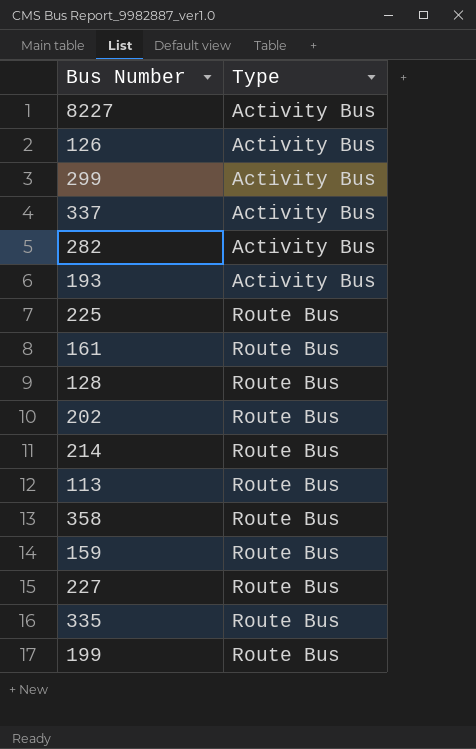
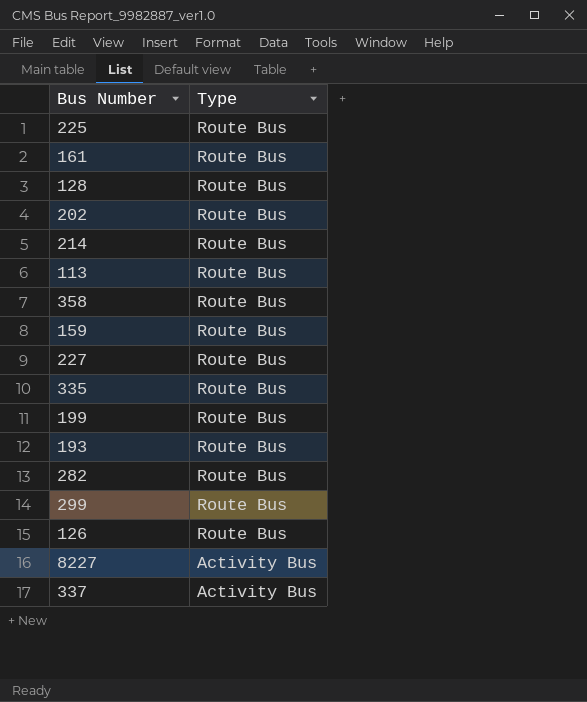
row order: Type ascending -> Type descending
193 | Type: Activity Bus -> Route Bus
282 | Type: Activity Bus -> Route Bus
299 | Type: Activity Bus -> Route Bus
126 | Type: Activity Bus -> Route Bus

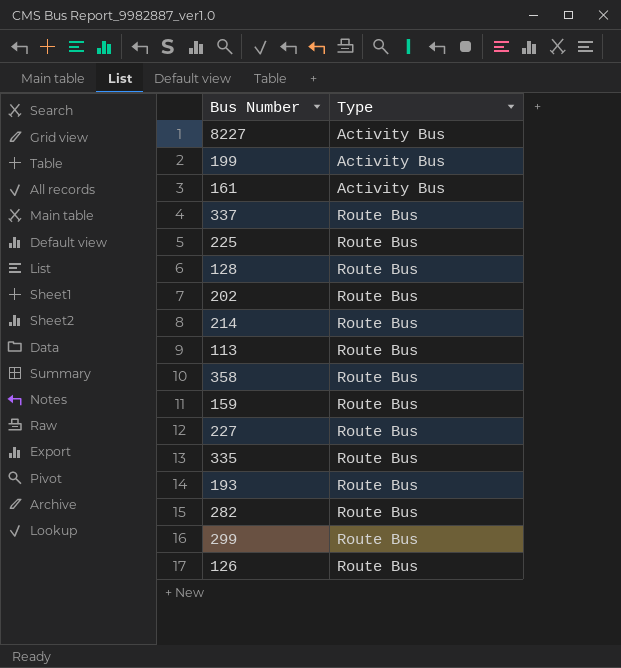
row order: Type descending -> Type ascending
199 | Type: Route Bus -> Activity Bus
161 | Type: Route Bus -> Activity Bus
337 | Type: Activity Bus -> Route Bus

